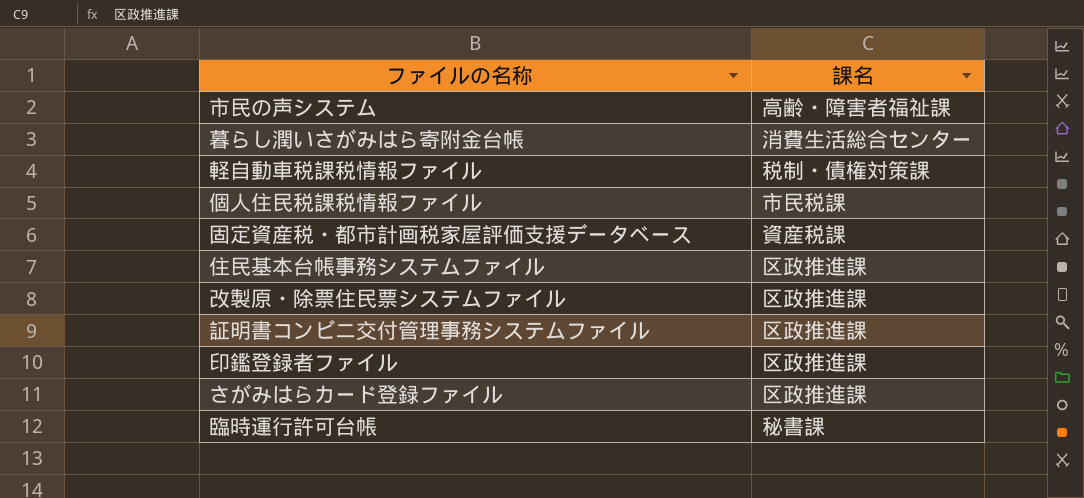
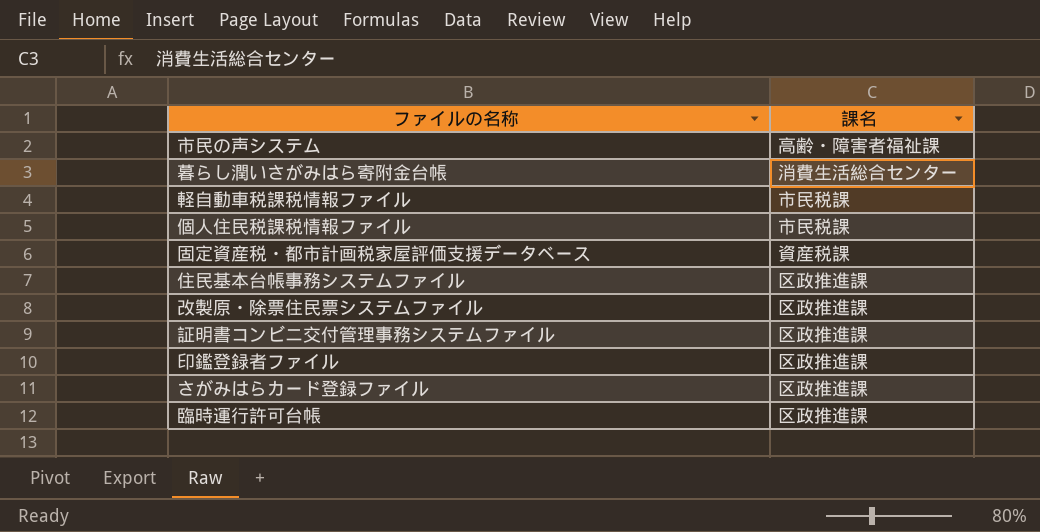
軽自動車税課税情報ファイル | 課名: 税制・債権対策課 -> 市民税課
臨時運行許可台帳 | 課名: 秘書課 -> 区政推進課

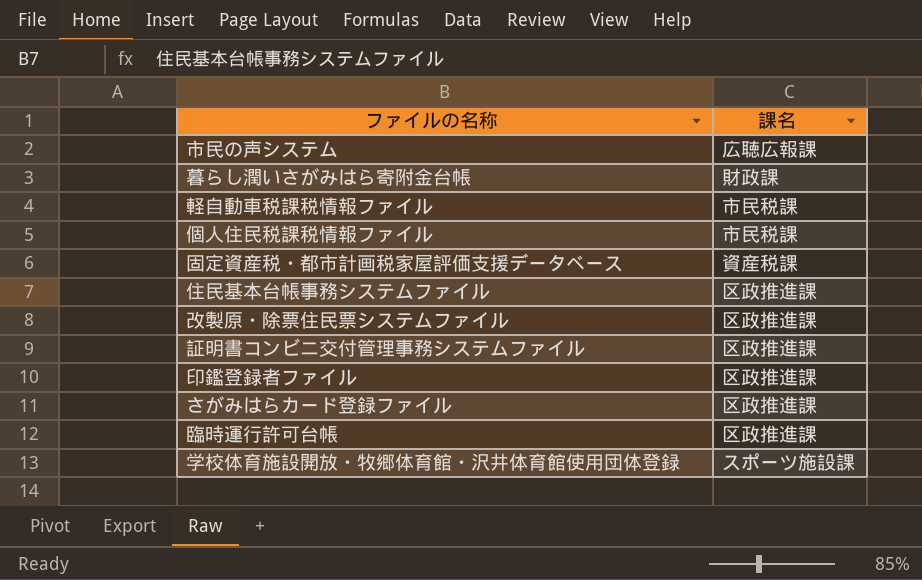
市民の声システム | 課名: 高齢・障害者福祉課 -> 広聴広報課
暮らし潤いさがみはら寄附金台帳 | 課名: 消費生活総合センター -> 財政課
row 学校体育施設開放・牧郷体育館・沢井体育館使用団体登録: none -> スポーツ施設課

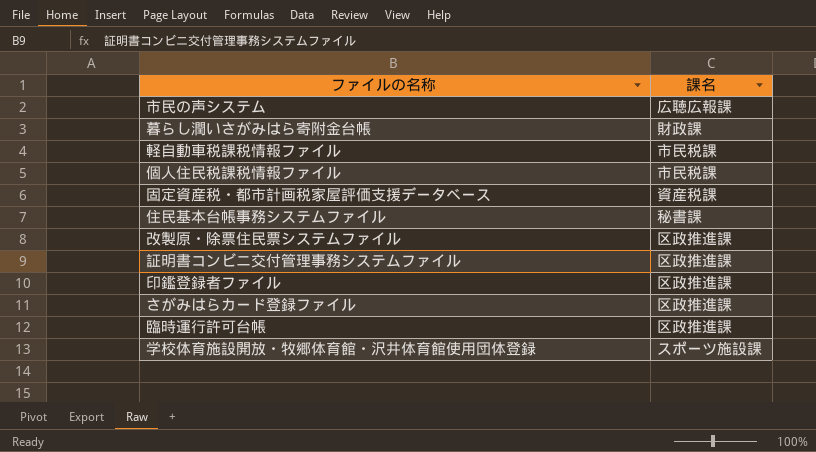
住民基本台帳事務システムファイル | 課名: 区政推進課 -> 秘書課

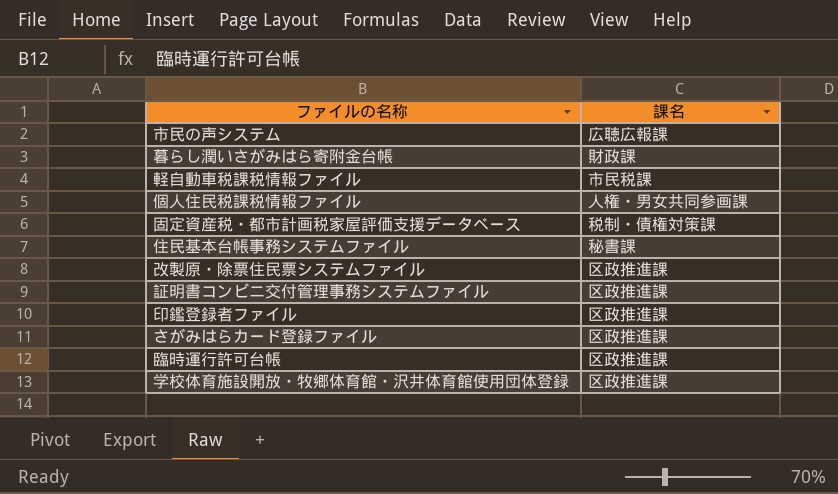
個人住民税課税情報ファイル | 課名: 市民税課 -> 人権・男女共同参画課
固定資産税・都市計画税家屋評価支援データベース | 課名: 資産税課 -> 税制・債権対策課
学校体育施設開放・牧郷体育館・沢井体育館使用団体登録 | 課名: スポーツ施設課 -> 区政推進課

